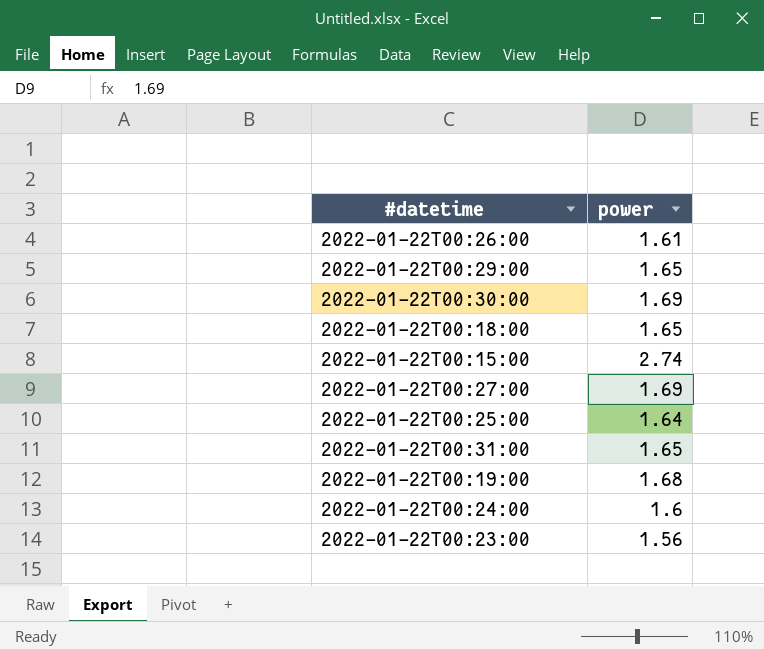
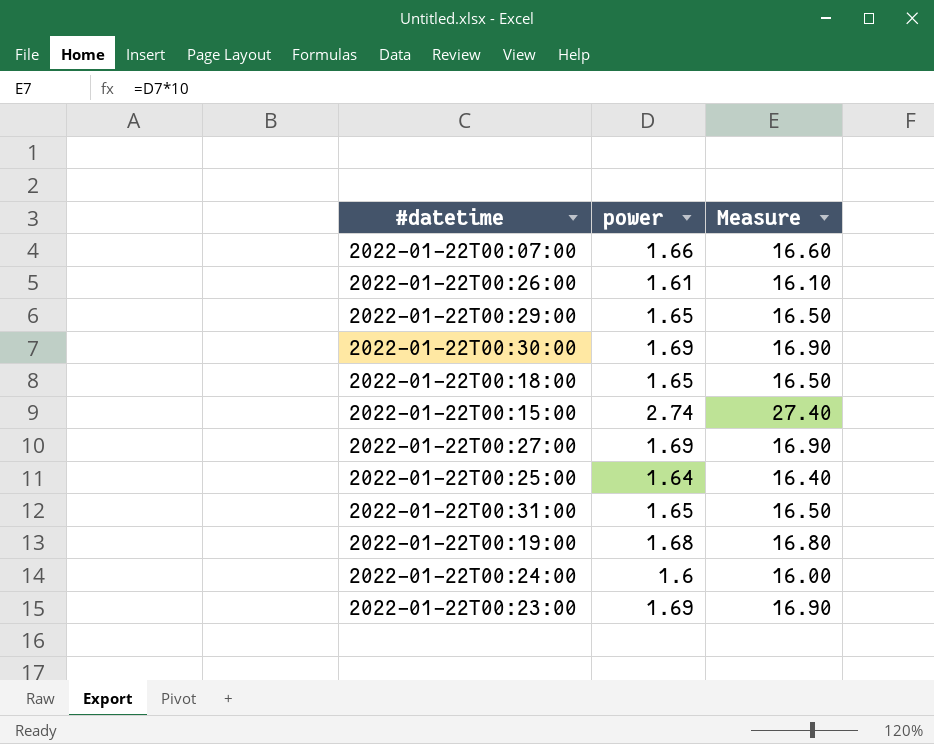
column Measure | formula: none -> [power] * 10
row 2022-01-22T00:07:00: none -> 1.66 | 16.60
2022-01-22T00:23:00 | power: 1.56 -> 1.69

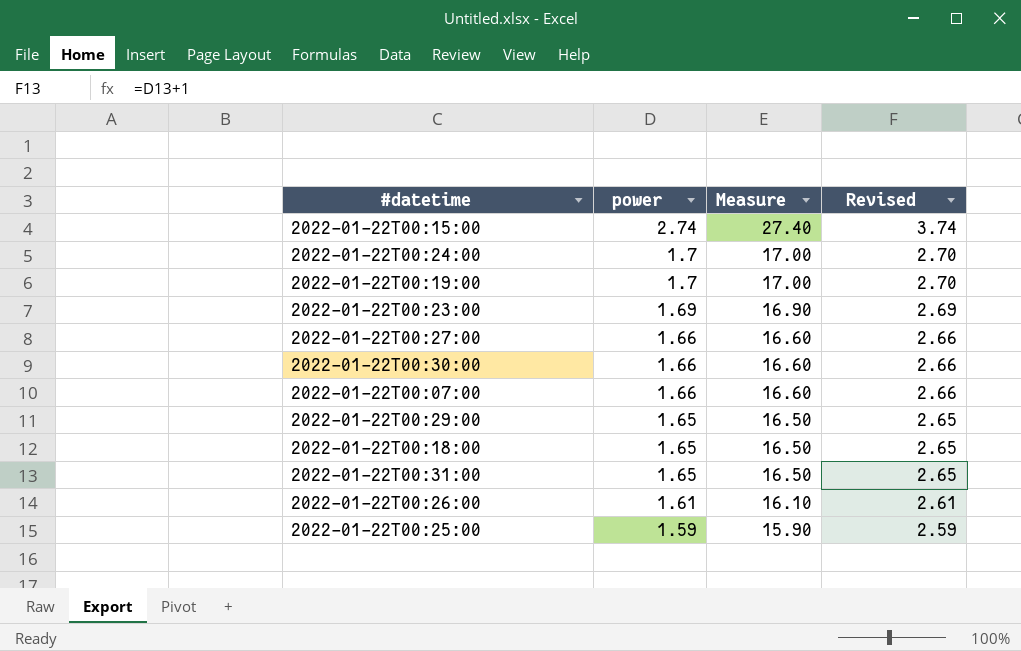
row order: none -> power descending
column Revised | formula: none -> [power] + 1
2022-01-22T00:24:00 | power: 1.6 -> 1.7
2022-01-22T00:24:00 | Measure: 16.00 -> 17.00
2022-01-22T00:19:00 | power: 1.68 -> 1.7
2022-01-22T00:19:00 | Measure: 16.80 -> 17.00
2022-01-22T00:27:00 | power: 1.69 -> 1.66
2022-01-22T00:27:00 | Measure: 16.90 -> 16.60
2022-01-22T00:30:00 | power: 1.69 -> 1.66
2022-01-22T00:30:00 | Measure: 16.90 -> 16.60
2022-01-22T00:25:00 | power: 1.64 -> 1.59
2022-01-22T00:25:00 | Measure: 16.40 -> 15.90

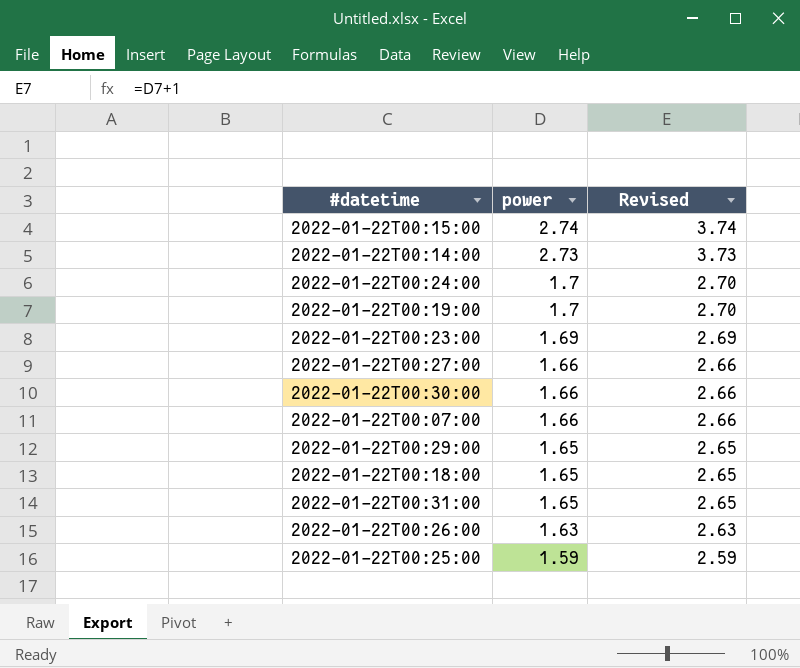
column Measure | formula: [power] * 10 -> none
row 2022-01-22T00:14:00: none -> 2.73 | 3.73
2022-01-22T00:26:00 | power: 1.61 -> 1.63
2022-01-22T00:26:00 | Revised: 2.61 -> 2.63

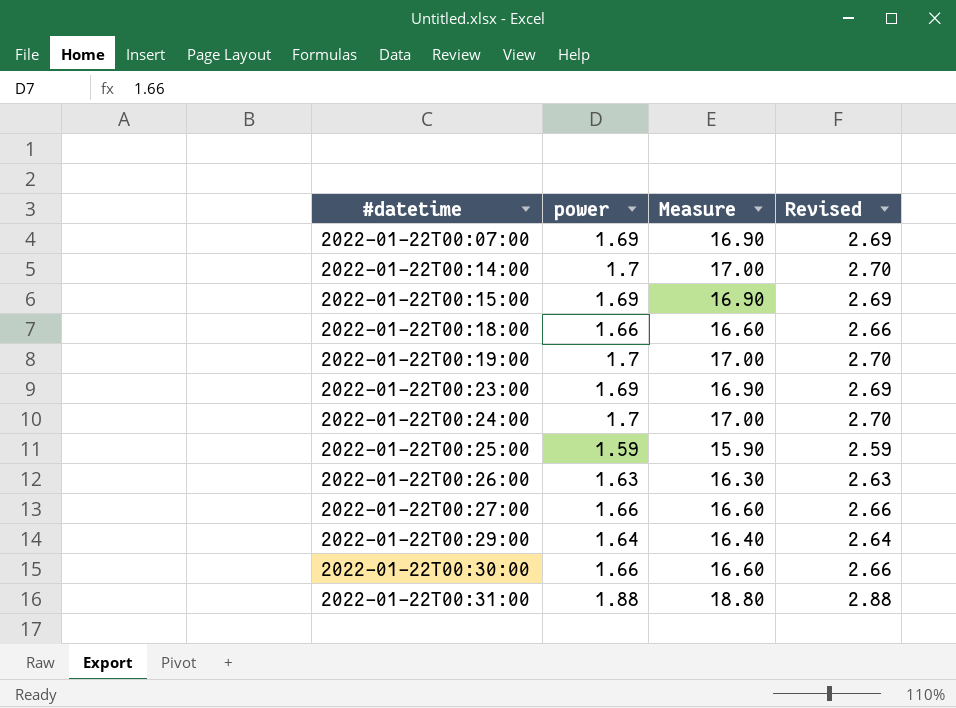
row order: power descending -> #datetime ascending
column Measure | formula: none -> [power] * 10
2022-01-22T00:07:00 | power: 1.66 -> 1.69
2022-01-22T00:07:00 | Revised: 2.66 -> 2.69
2022-01-22T00:14:00 | power: 2.73 -> 1.7
2022-01-22T00:14:00 | Revised: 3.73 -> 2.70
2022-01-22T00:15:00 | power: 2.74 -> 1.69
2022-01-22T00:15:00 | Revised: 3.74 -> 2.69
2022-01-22T00:18:00 | power: 1.65 -> 1.66
2022-01-22T00:18:00 | Revised: 2.65 -> 2.66
2022-01-22T00:29:00 | power: 1.65 -> 1.64
2022-01-22T00:29:00 | Revised: 2.65 -> 2.64
2022-01-22T00:31:00 | power: 1.65 -> 1.88
2022-01-22T00:31:00 | Revised: 2.65 -> 2.88

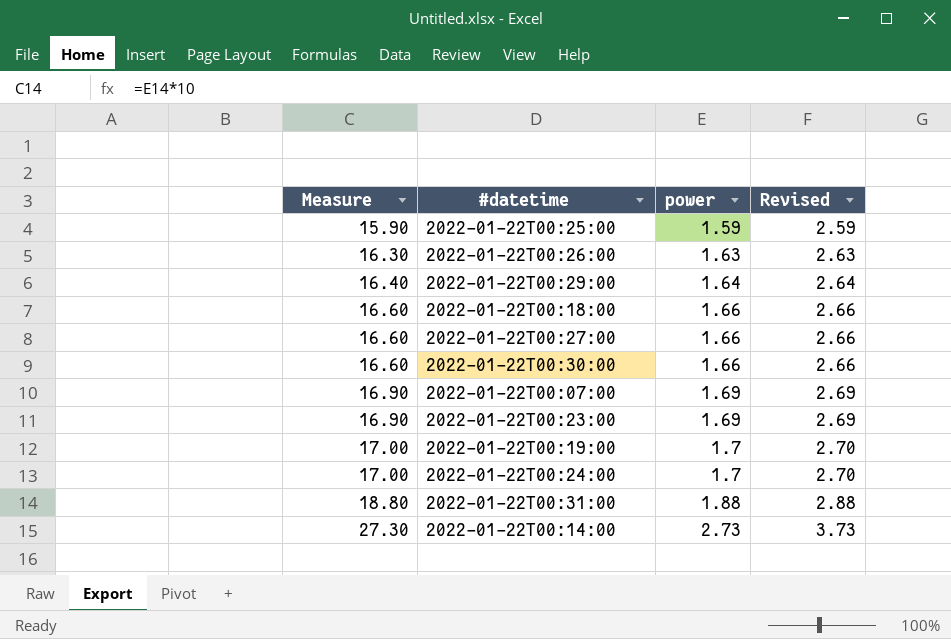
row order: #datetime ascending -> Measure ascending
column Measure | position: 3 -> 1
row 2022-01-22T00:15:00: 1.69 | 16.90 | 2.69 -> none
2022-01-22T00:14:00 | Measure: 17.00 -> 27.30
2022-01-22T00:14:00 | power: 1.7 -> 2.73
2022-01-22T00:14:00 | Revised: 2.70 -> 3.73

